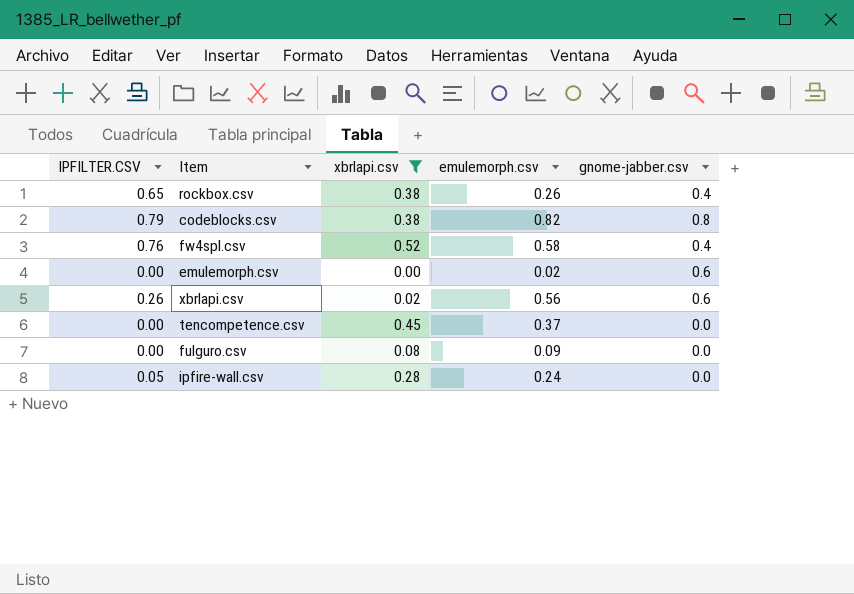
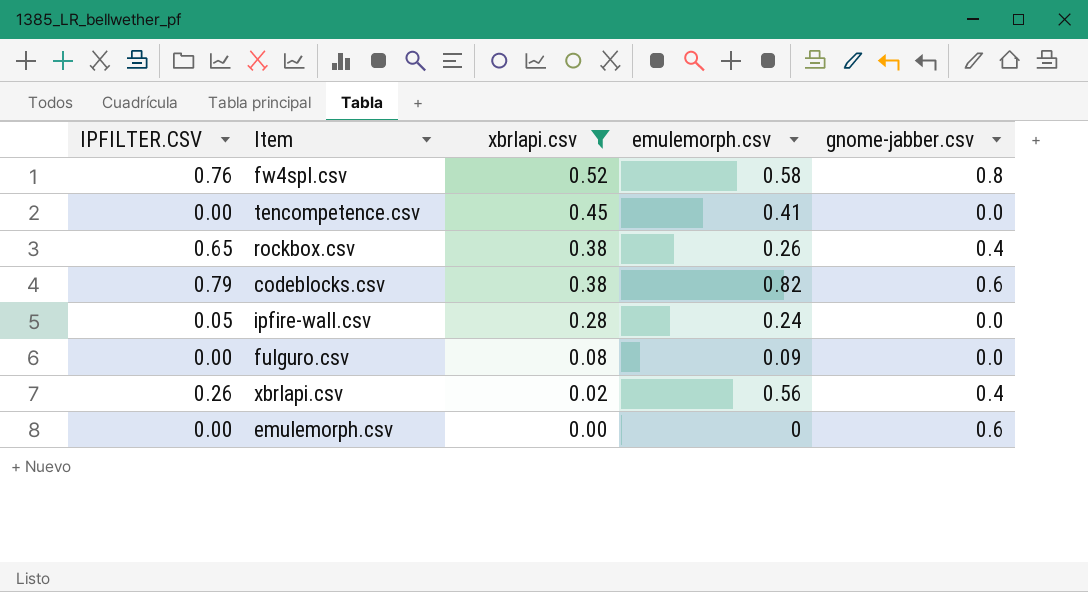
row order: none -> xbrlapi.csv descending
fw4spl.csv | gnome-jabber.csv: 0.4 -> 0.8
tencompetence.csv | emulemorph.csv: 0.37 -> 0.41
codeblocks.csv | gnome-jabber.csv: 0.8 -> 0.6
xbrlapi.csv | gnome-jabber.csv: 0.6 -> 0.4
emulemorph.csv | emulemorph.csv: 0.02 -> 0

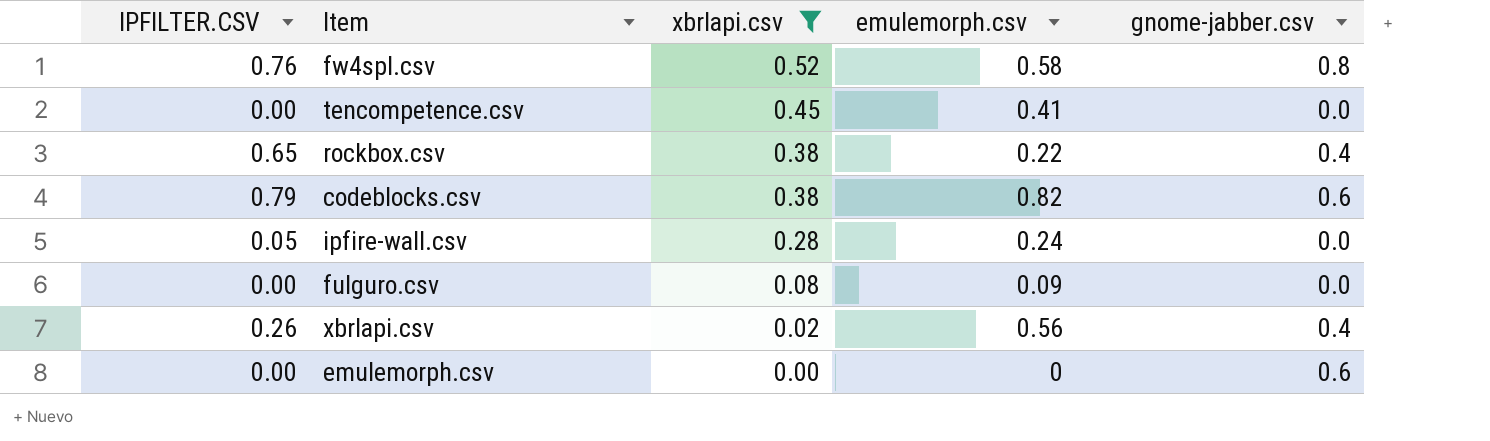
rockbox.csv | emulemorph.csv: 0.26 -> 0.22

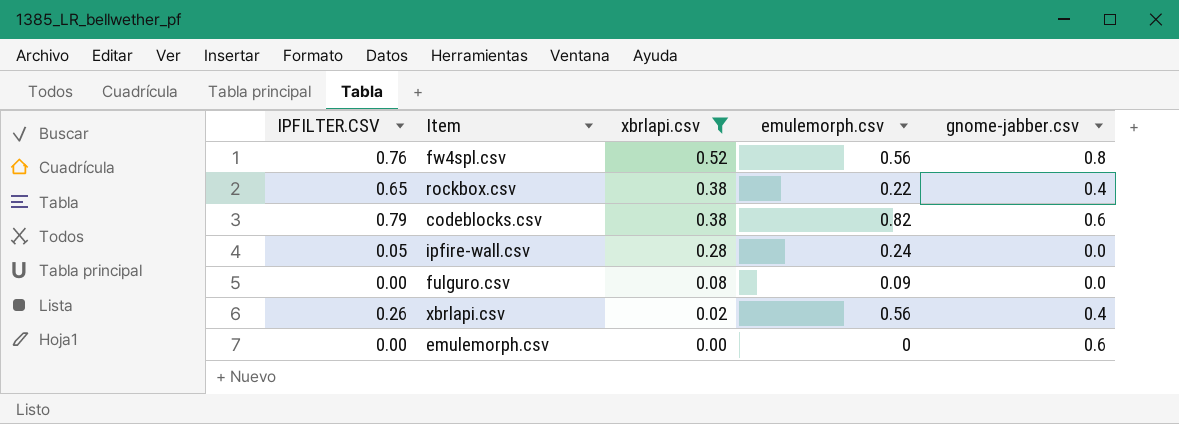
row tencompetence.csv: 0.00 | 0.45 | 0.41 | 0.0 -> none
fw4spl.csv | emulemorph.csv: 0.58 -> 0.56

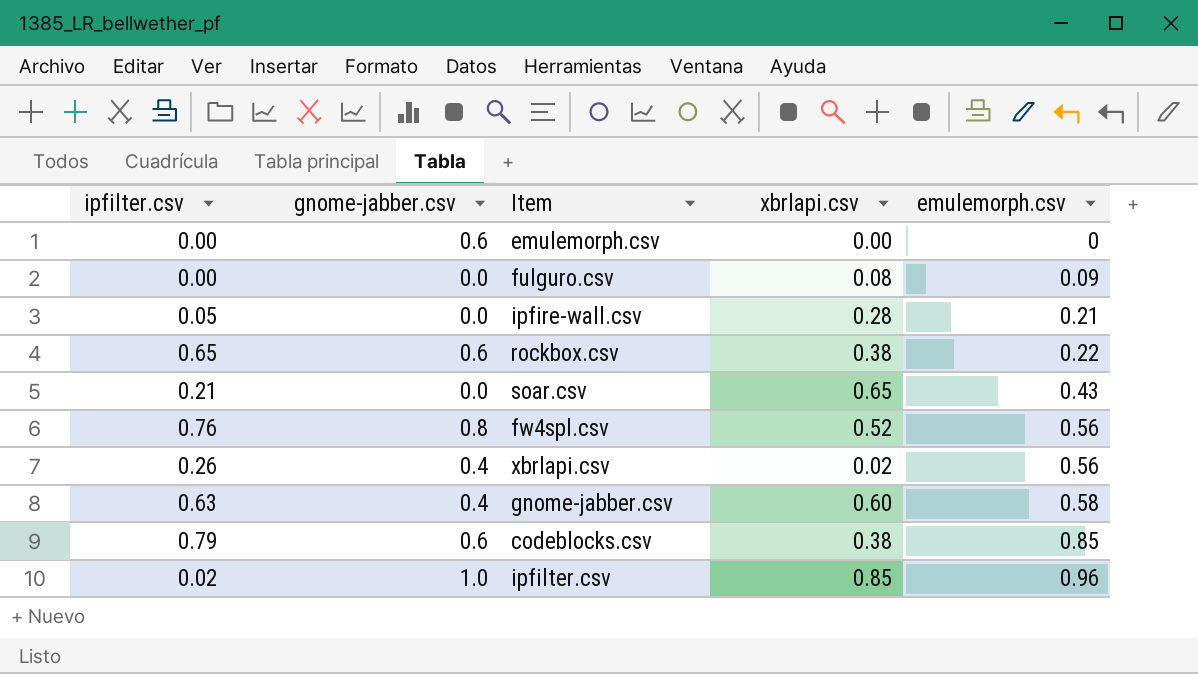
filter: xbrlapi.csv <= 0.52 -> none
row order: xbrlapi.csv descending -> emulemorph.csv ascending
column name: IPFILTER.CSV -> ipfilter.csv
column gnome-jabber.csv | position: 5 -> 2
ipfire-wall.csv | emulemorph.csv: 0.24 -> 0.21
rockbox.csv | gnome-jabber.csv: 0.4 -> 0.6
codeblocks.csv | emulemorph.csv: 0.82 -> 0.85

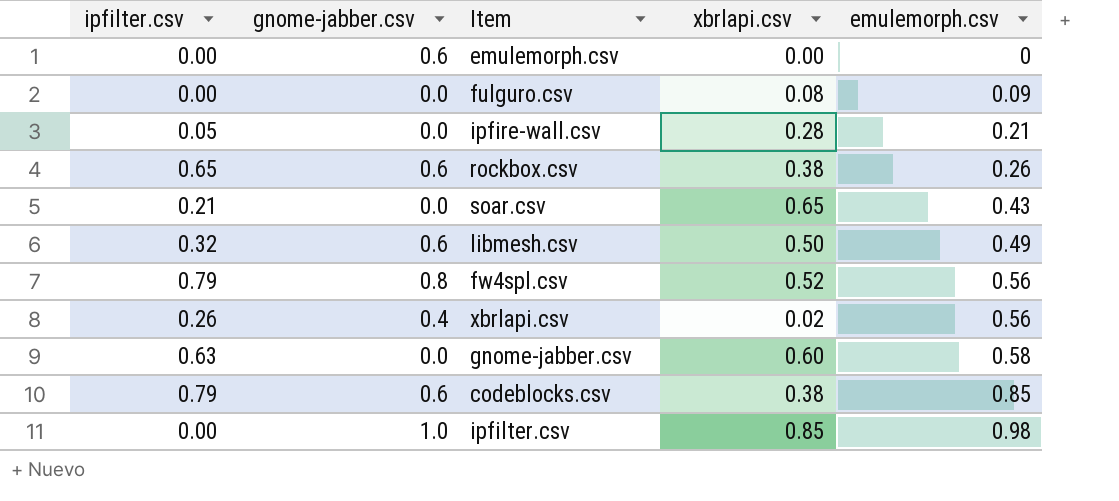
rockbox.csv | emulemorph.csv: 0.22 -> 0.26
row libmesh.csv: none -> 0.32 | 0.6 | 0.50 | 0.49
fw4spl.csv | ipfilter.csv: 0.76 -> 0.79
gnome-jabber.csv | gnome-jabber.csv: 0.4 -> 0.0
ipfilter.csv | ipfilter.csv: 0.02 -> 0.00
ipfilter.csv | emulemorph.csv: 0.96 -> 0.98

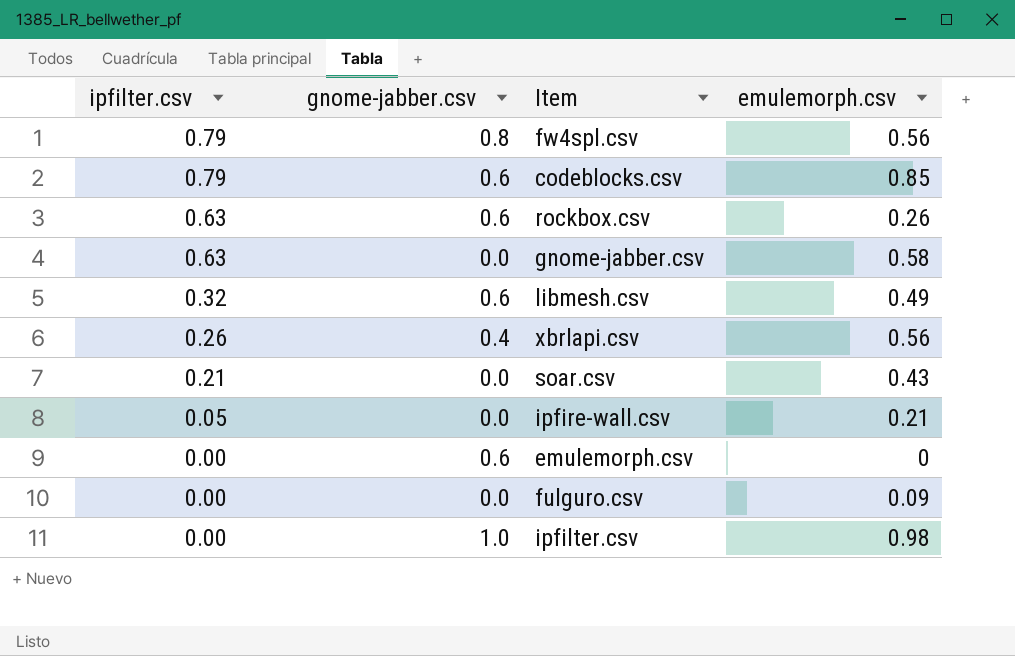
row order: emulemorph.csv ascending -> ipfilter.csv descending
column xbrlapi.csv | position: 4 -> none
rockbox.csv | ipfilter.csv: 0.65 -> 0.63

